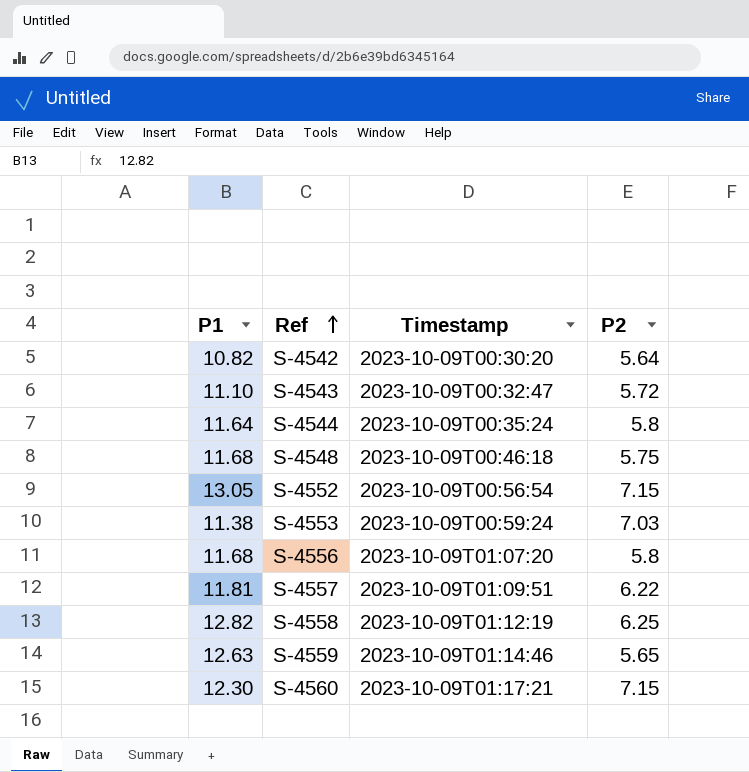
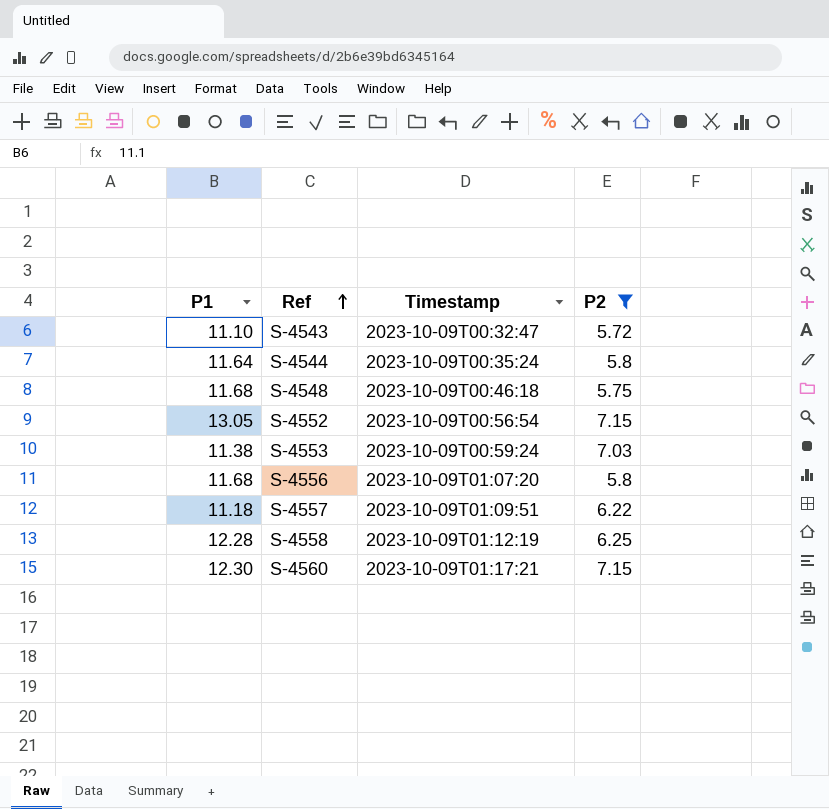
filter: none -> P2 >= 5.72
S-4557 | P1: 11.81 -> 11.18
S-4558 | P1: 12.82 -> 12.28

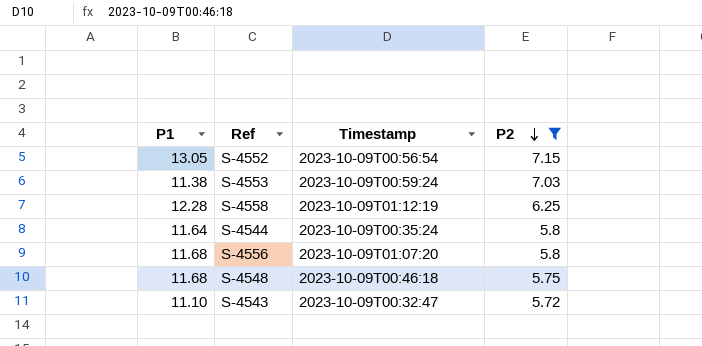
row order: Ref ascending -> P2 descending
row S-4557: 11.18 | 2023-10-09T01:09:51 | 6.22 -> none
row S-4560: 12.30 | 2023-10-09T01:17:21 | 7.15 -> none

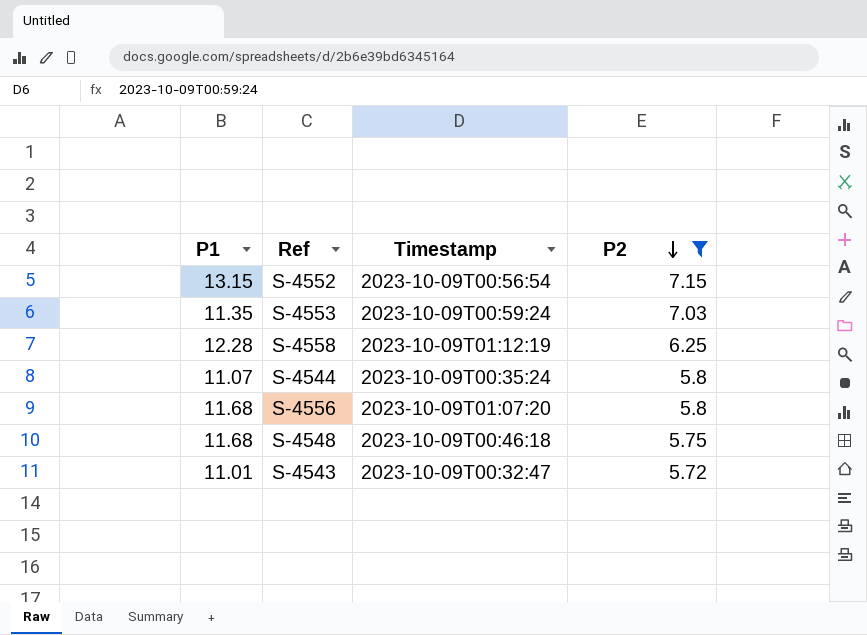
S-4552 | P1: 13.05 -> 13.15
S-4553 | P1: 11.38 -> 11.35
S-4544 | P1: 11.64 -> 11.07
S-4543 | P1: 11.10 -> 11.01

